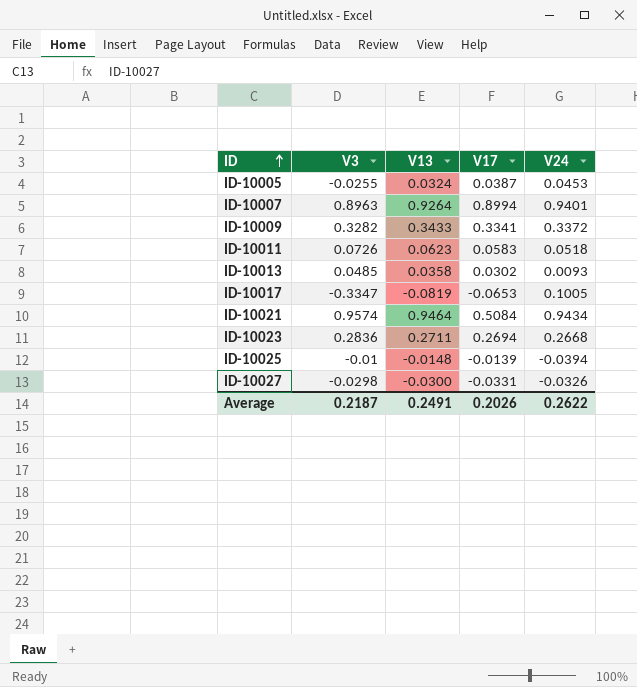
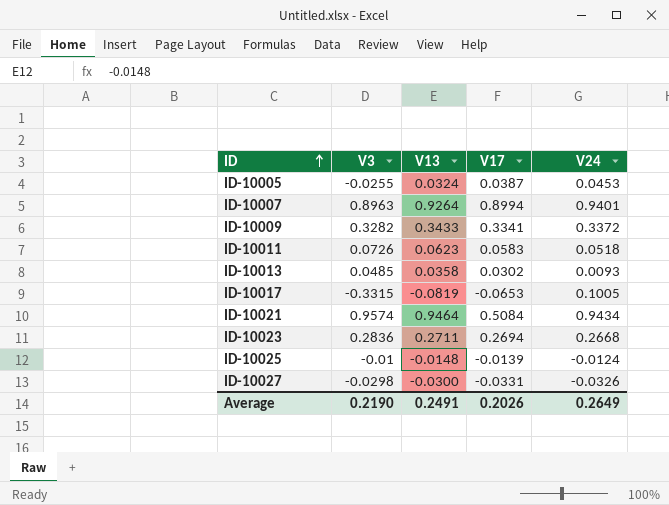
ID-10017 | V3: -0.3347 -> -0.3315
ID-10025 | V24: -0.0394 -> -0.0124
Average | V3: 0.2187 -> 0.2190
Average | V24: 0.2622 -> 0.2649

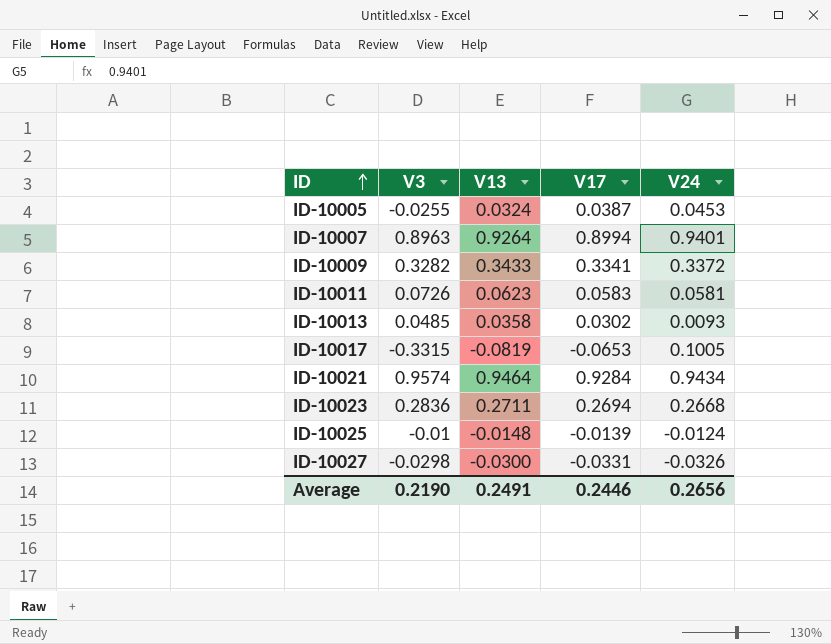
ID-10011 | V24: 0.0518 -> 0.0581
ID-10021 | V17: 0.5084 -> 0.9284
Average | V17: 0.2026 -> 0.2446
Average | V24: 0.2649 -> 0.2656

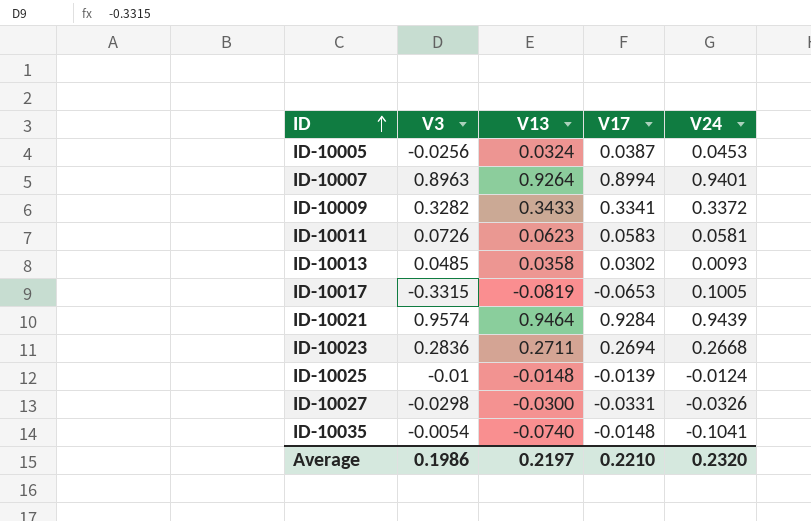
ID-10005 | V3: -0.0255 -> -0.0256
ID-10021 | V24: 0.9434 -> 0.9439
row ID-10035: none -> -0.0054 | -0.0740 | -0.0148 | -0.1041
Average | V3: 0.2190 -> 0.1986
Average | V13: 0.2491 -> 0.2197
Average | V17: 0.2446 -> 0.2210
Average | V24: 0.2656 -> 0.2320

